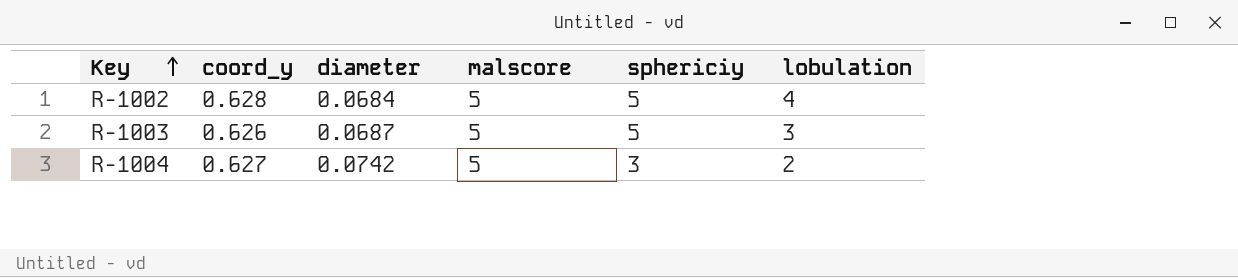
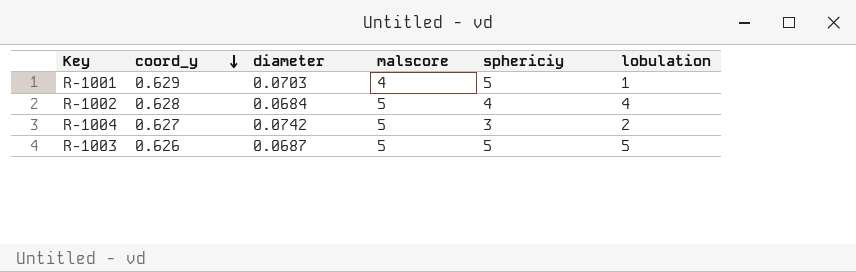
row order: Key ascending -> coord_y descending
row R-1001: none -> 0.629 | 0.0703 | 4 | 5 | 1
R-1002 | sphericiy: 5 -> 4
R-1003 | lobulation: 3 -> 5

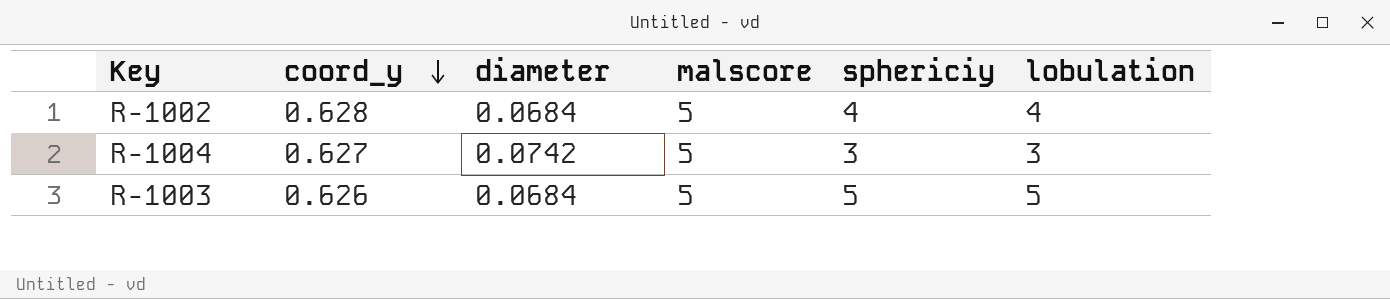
row R-1001: 0.629 | 0.0703 | 4 | 5 | 1 -> none
R-1004 | lobulation: 2 -> 3
R-1003 | diameter: 0.0687 -> 0.0684

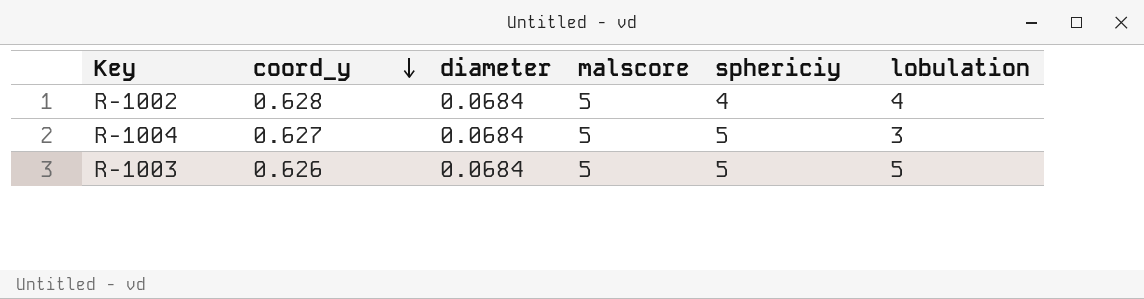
R-1004 | diameter: 0.0742 -> 0.0684
R-1004 | sphericiy: 3 -> 5

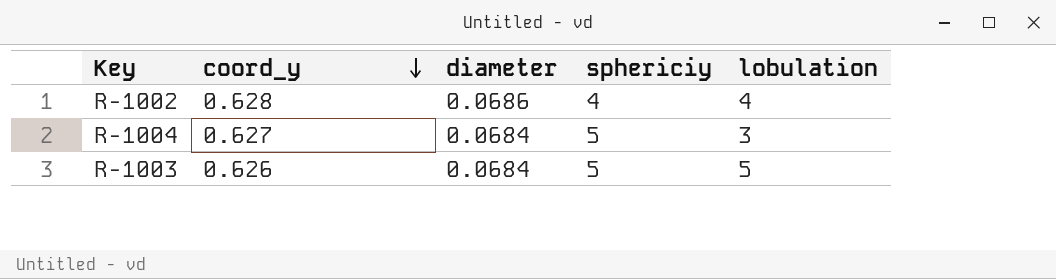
column malscore | position: 4 -> none
R-1002 | diameter: 0.0684 -> 0.0686

